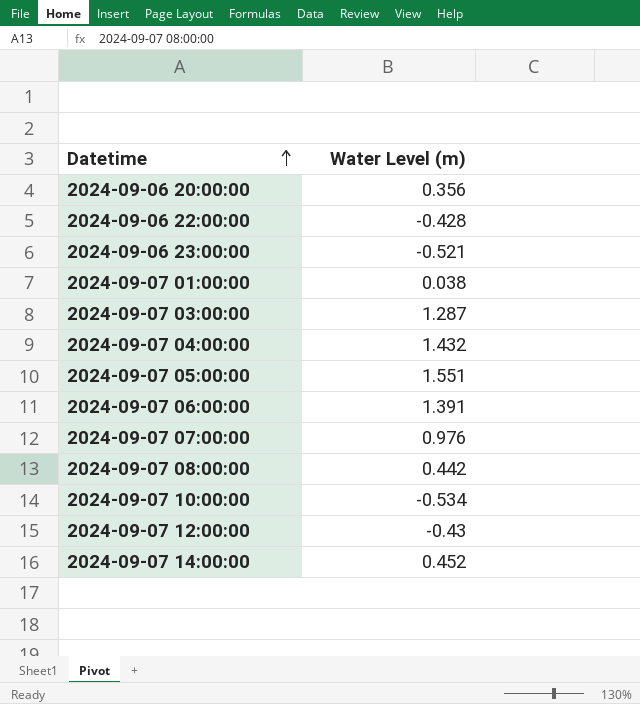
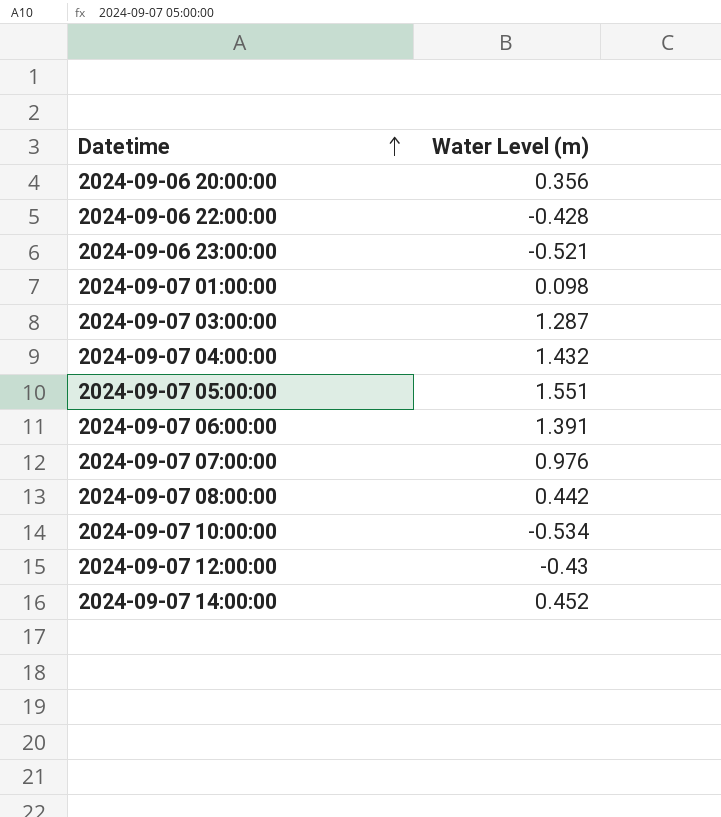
2024-09-07 01:00:00 | Water Level (m): 0.038 -> 0.098

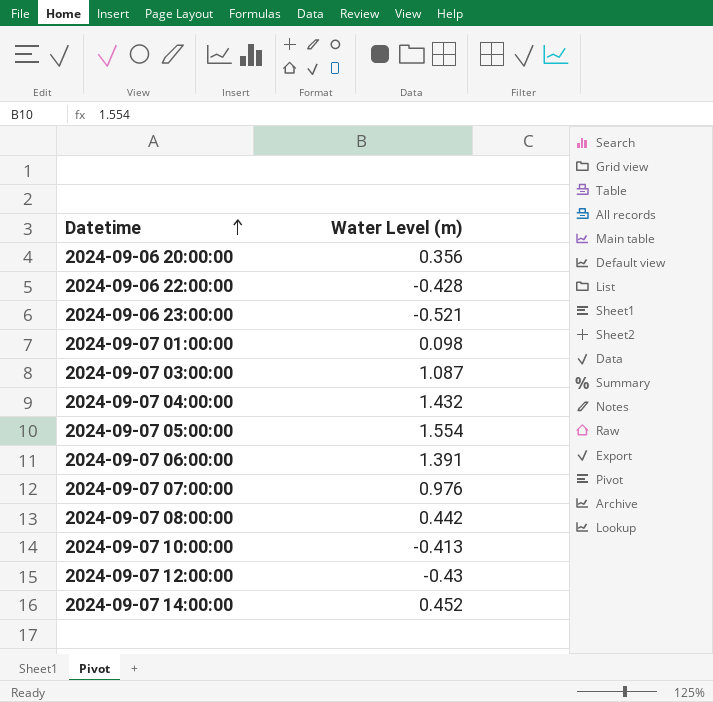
2024-09-07 03:00:00 | Water Level (m): 1.287 -> 1.087
2024-09-07 05:00:00 | Water Level (m): 1.551 -> 1.554
2024-09-07 10:00:00 | Water Level (m): -0.534 -> -0.413

